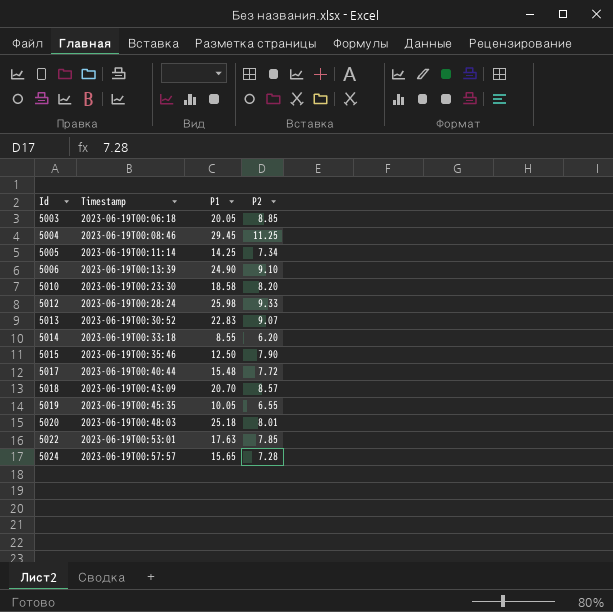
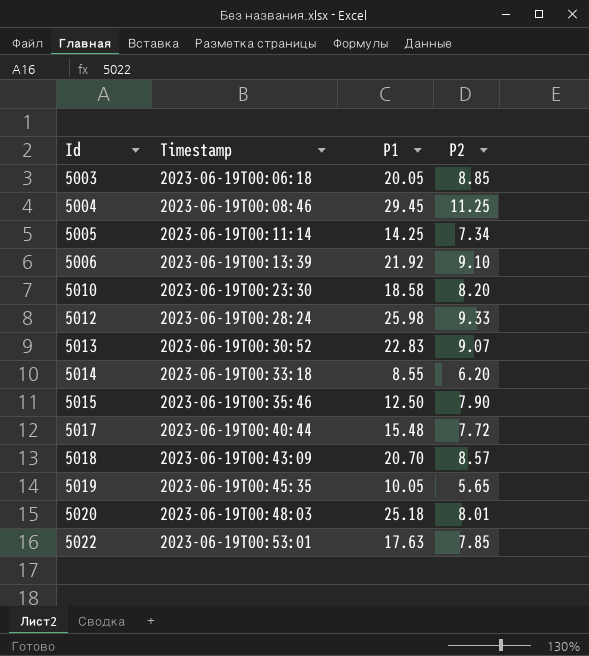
row 5024: 2023-06-19T00:57:57 | 15.65 | 7.28 -> none
5006 | P1: 24.90 -> 21.92
5019 | P2: 6.55 -> 5.65

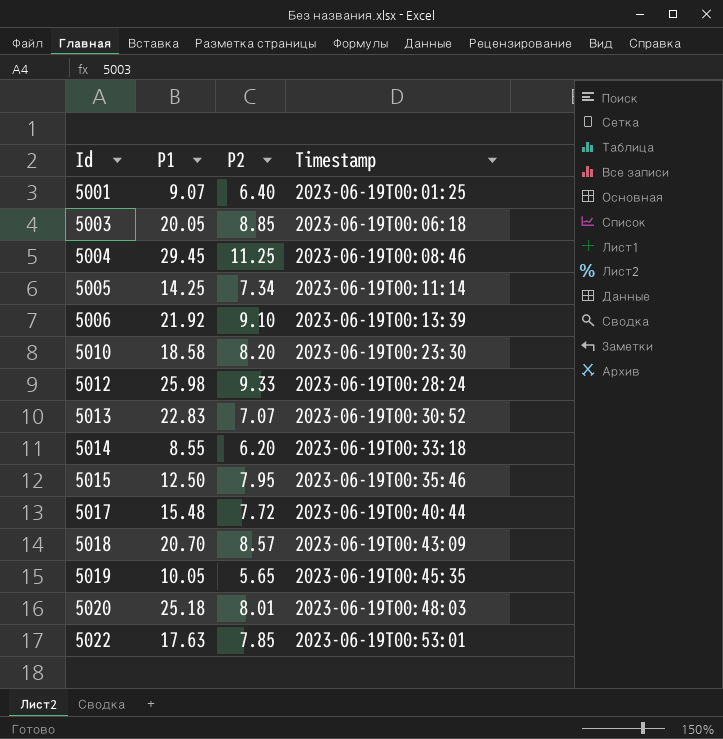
column Timestamp | position: 2 -> 4
row 5001: none -> 9.07 | 6.40 | 2023-06-19T00:01:25
5013 | P2: 9.07 -> 7.07
5015 | P2: 7.90 -> 7.95

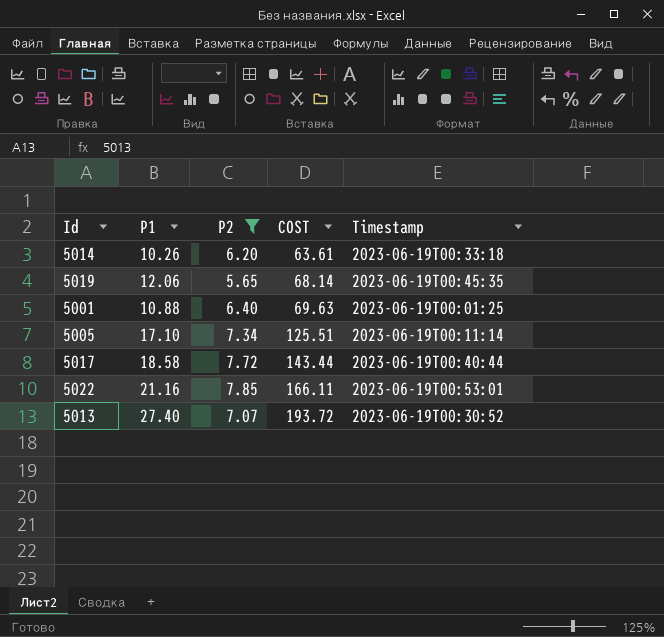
filter: none -> P2 <= 7.85
row order: Id ascending -> COST ascending
column COST | formula: none -> [P1] * [P2]
5014 | P1: 8.55 -> 10.26
5019 | P1: 10.05 -> 12.06
5001 | P1: 9.07 -> 10.88
5005 | P1: 14.25 -> 17.10
5017 | P1: 15.48 -> 18.58
5022 | P1: 17.63 -> 21.16
5013 | P1: 22.83 -> 27.40

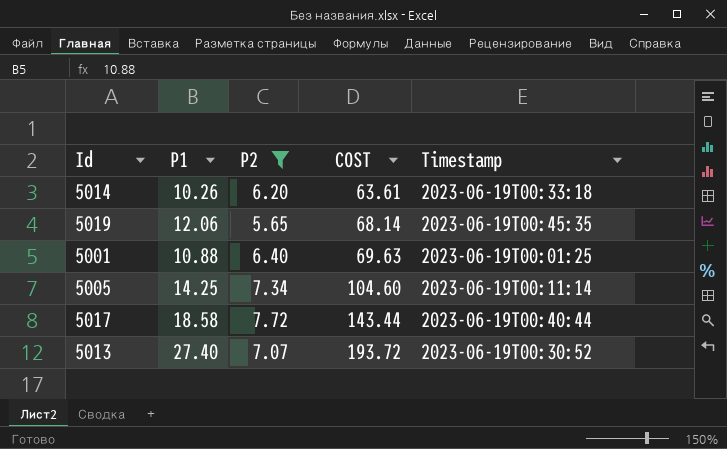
row 5022: 21.16 | 7.85 | 166.11 | 2023-06-19T00:53:01 -> none
5005 | P1: 17.10 -> 14.25
5005 | COST: 125.51 -> 104.60

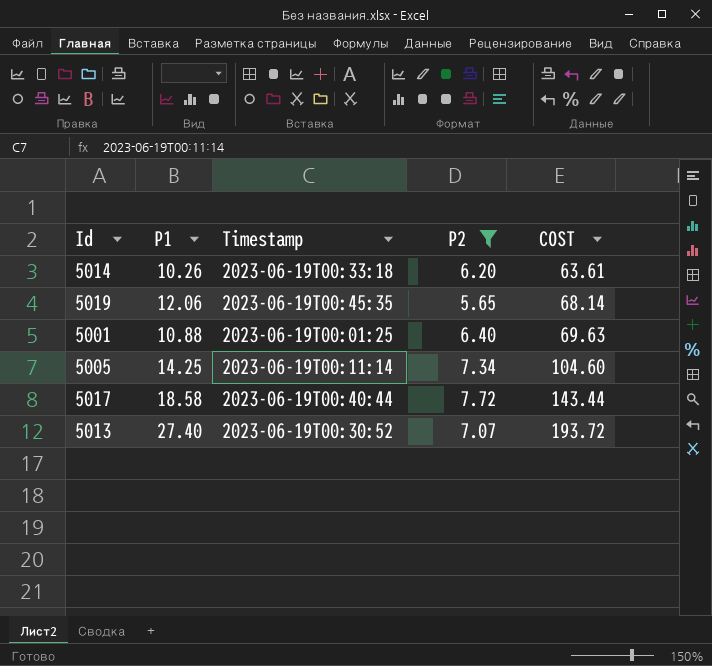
column Timestamp | position: 5 -> 3

